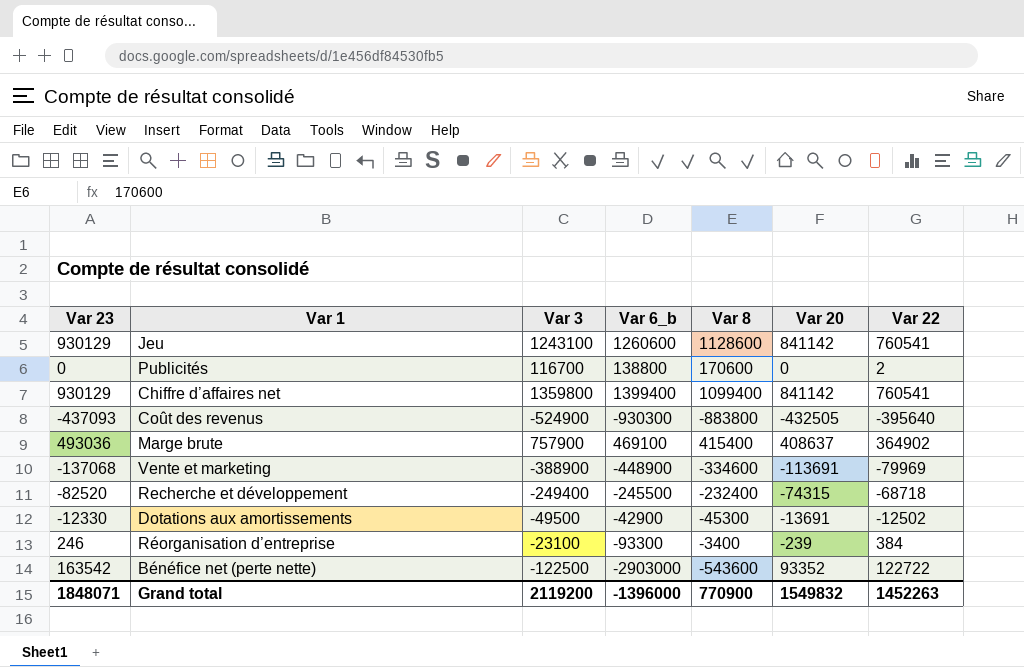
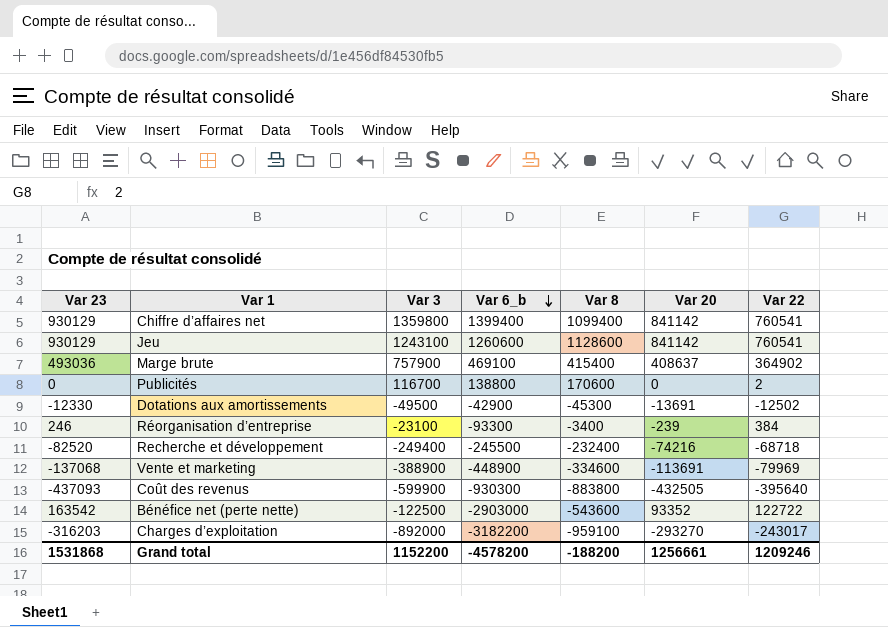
row order: none -> Var 6_b descending
Recherche et développement | Var 20: -74315 -> -74216
Coût des revenus | Var 3: -524900 -> -599900
row Charges d’exploitation: none -> -316203 | -892000 | -3182200 | -959100 | -293270 | -243017
Grand total | Var 23: 1848071 -> 1531868
Grand total | Var 3: 2119200 -> 1152200
Grand total | Var 6_b: -1396000 -> -4578200
Grand total | Var 8: 770900 -> -188200
Grand total | Var 20: 1549832 -> 1256661
Grand total | Var 22: 1452263 -> 1209246

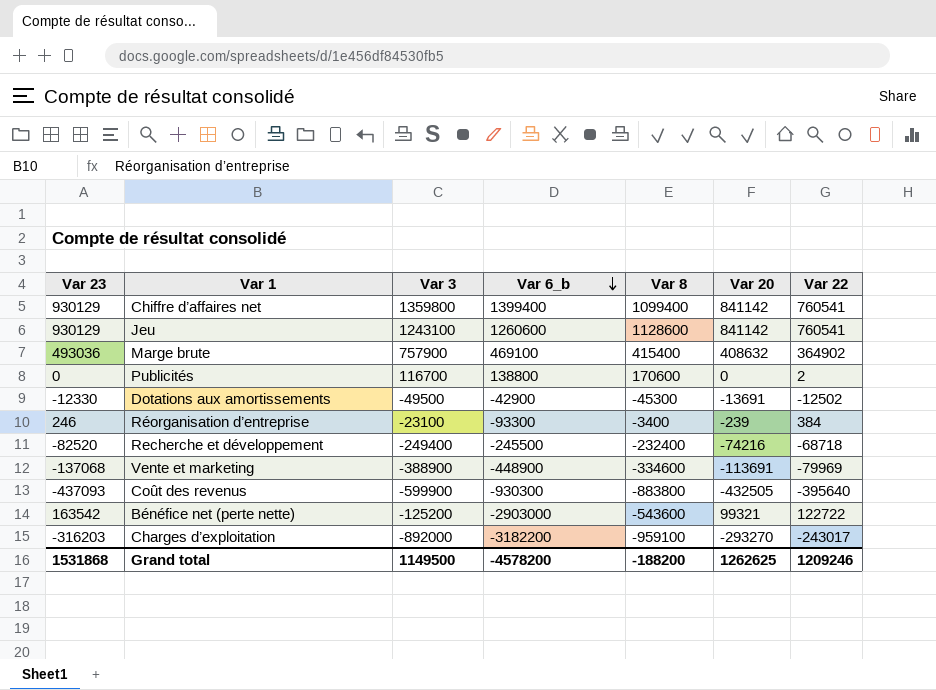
Marge brute | Var 20: 408637 -> 408632
Bénéfice net (perte nette) | Var 3: -122500 -> -125200
Bénéfice net (perte nette) | Var 20: 93352 -> 99321
Grand total | Var 3: 1152200 -> 1149500
Grand total | Var 20: 1256661 -> 1262625

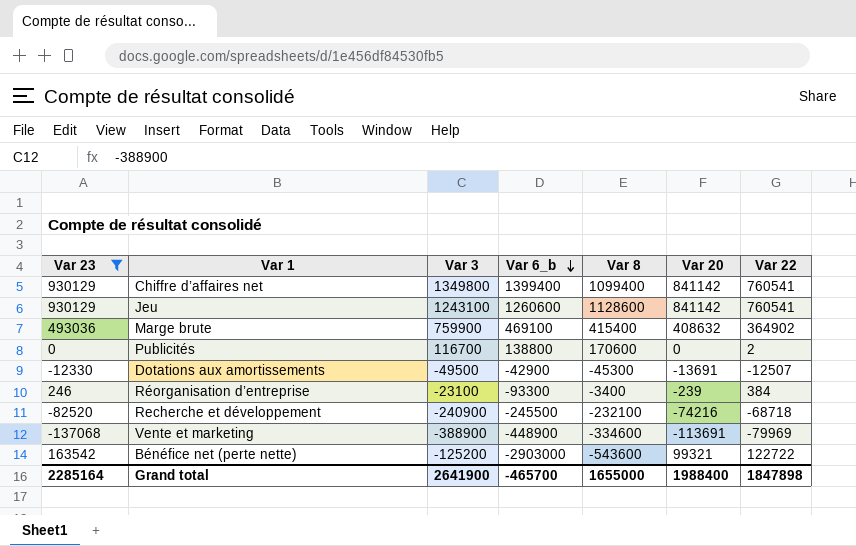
filter: none -> Var 23 >= -137068
Chiffre d’affaires net | Var 3: 1359800 -> 1349800
Marge brute | Var 3: 757900 -> 759900
Dotations aux amortissements | Var 22: -12502 -> -12507
Recherche et développement | Var 3: -249400 -> -240900
Recherche et développement | Var 8: -232400 -> -232100
Grand total | Var 23: 1531868 -> 2285164
Grand total | Var 3: 1149500 -> 2641900
Grand total | Var 6_b: -4578200 -> -465700
Grand total | Var 8: -188200 -> 1655000
Grand total | Var 20: 1262625 -> 1988400
Grand total | Var 22: 1209246 -> 1847898

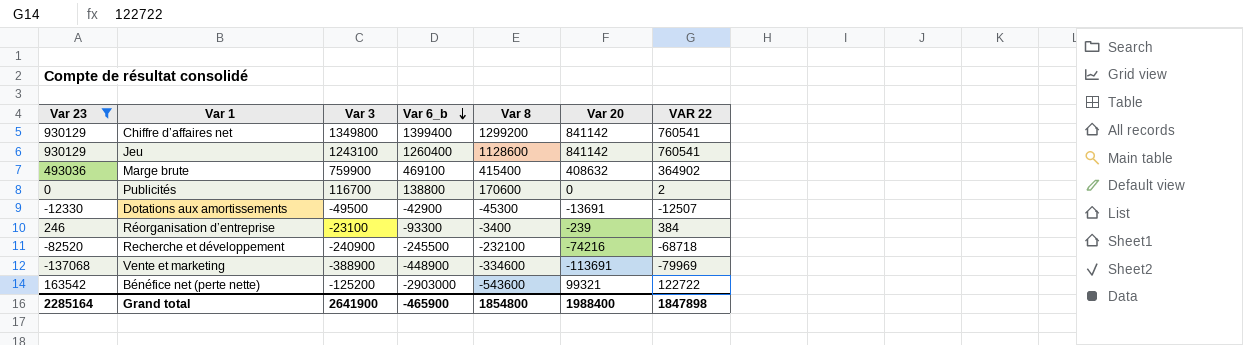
column name: Var 22 -> VAR 22
Chiffre d’affaires net | Var 8: 1099400 -> 1299200
Jeu | Var 6_b: 1260600 -> 1260400
Grand total | Var 6_b: -465700 -> -465900
Grand total | Var 8: 1655000 -> 1854800

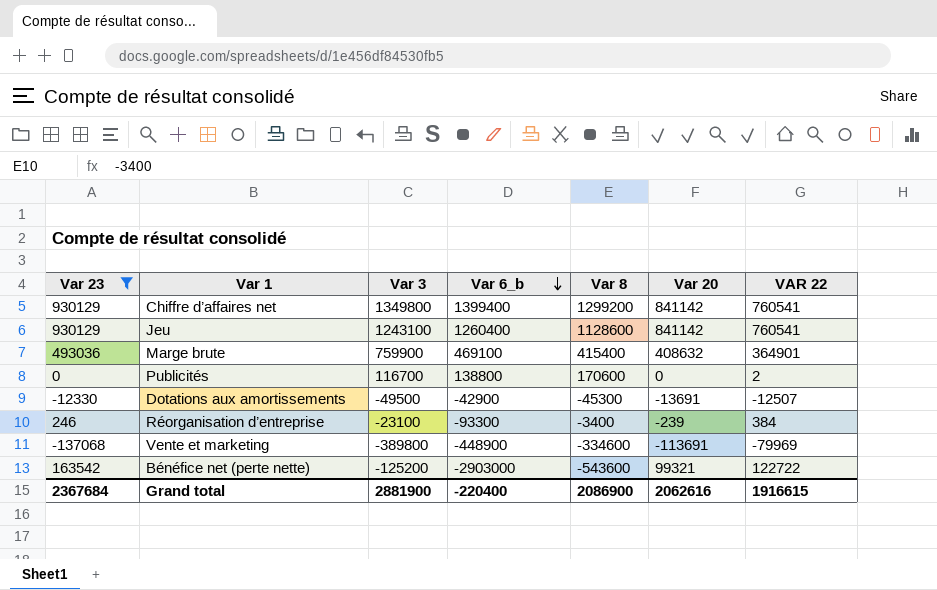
row Recherche et développement: -82520 | -240900 | -245500 | -232100 | -74216 | -68718 -> none
Marge brute | VAR 22: 364902 -> 364901
Vente et marketing | Var 3: -388900 -> -389800
Grand total | Var 23: 2285164 -> 2367684
Grand total | Var 3: 2641900 -> 2881900
Grand total | Var 6_b: -465900 -> -220400
Grand total | Var 8: 1854800 -> 2086900
Grand total | Var 20: 1988400 -> 2062616
Grand total | VAR 22: 1847898 -> 1916615

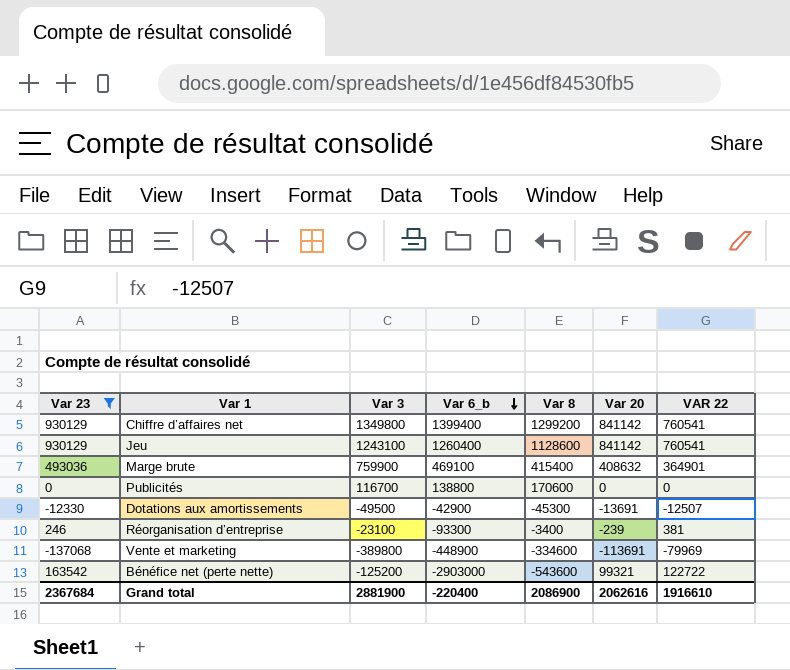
Publicités | VAR 22: 2 -> 0
Réorganisation d’entreprise | VAR 22: 384 -> 381
Grand total | VAR 22: 1916615 -> 1916610

